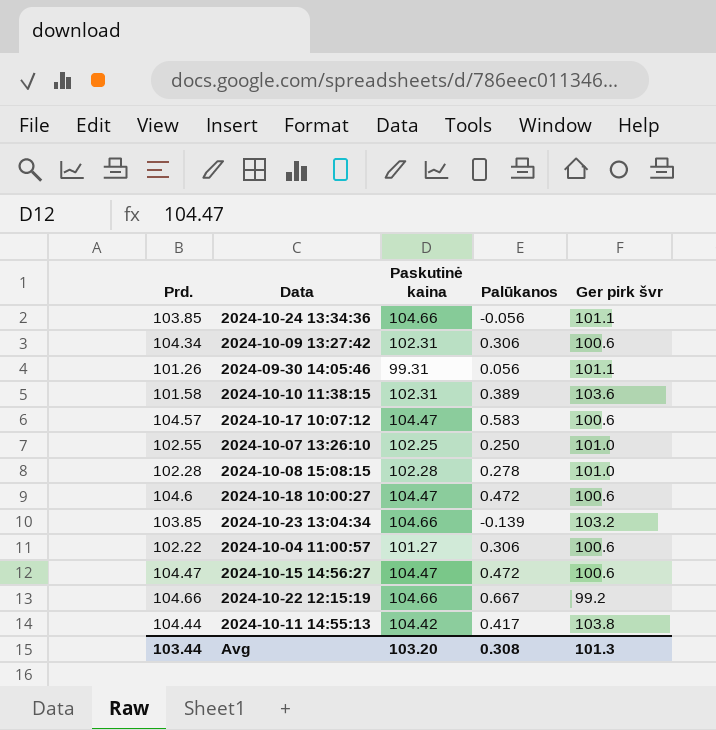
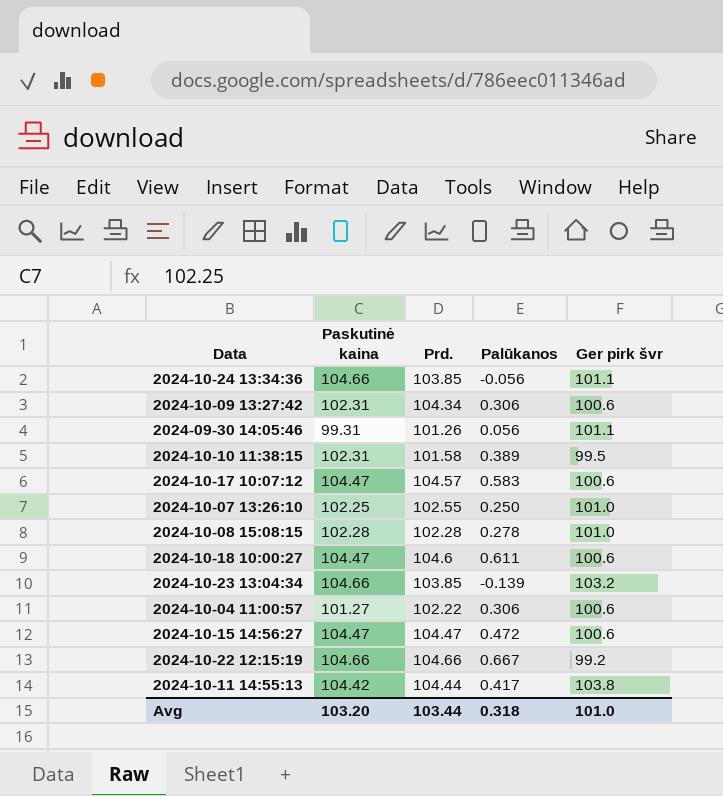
column Prd. | position: 1 -> 3
2024-10-10 11:38:15 | Ger pirk švr: 103.6 -> 99.5
2024-10-18 10:00:27 | Palūkanos: 0.472 -> 0.611
Avg | Palūkanos: 0.308 -> 0.318
Avg | Ger pirk švr: 101.3 -> 101.0

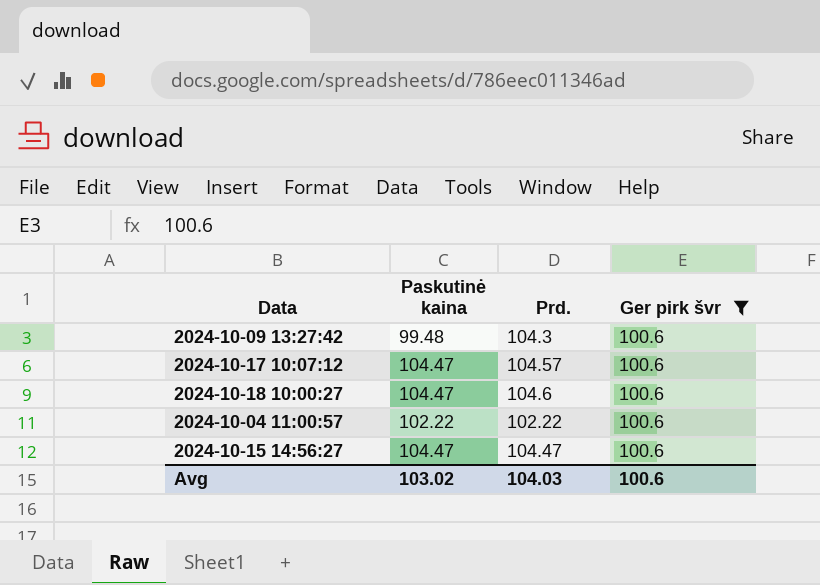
filter: none -> Ger pirk švr = 100.6
column Palūkanos | position: 4 -> none
2024-10-09 13:27:42 | Paskutinė kaina: 102.31 -> 99.48
2024-10-09 13:27:42 | Prd.: 104.34 -> 104.3
2024-10-04 11:00:57 | Paskutinė kaina: 101.27 -> 102.22
Avg | Paskutinė kaina: 103.20 -> 103.02
Avg | Prd.: 103.44 -> 104.03
Avg | Ger pirk švr: 101.0 -> 100.6

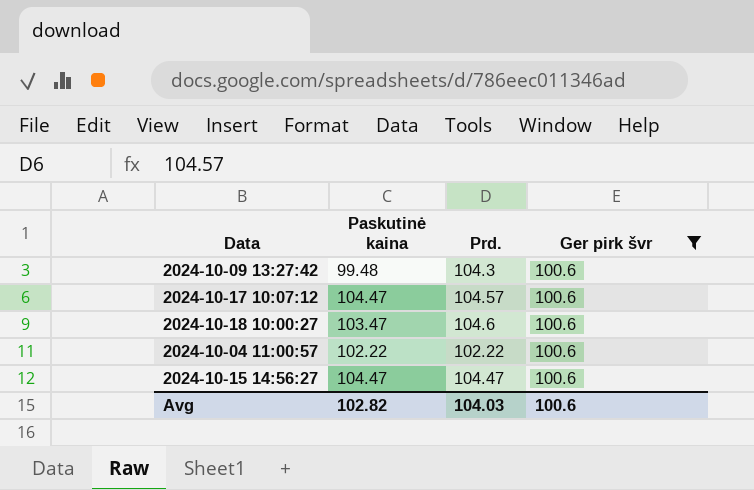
2024-10-18 10:00:27 | Paskutinė kaina: 104.47 -> 103.47
Avg | Paskutinė kaina: 103.02 -> 102.82

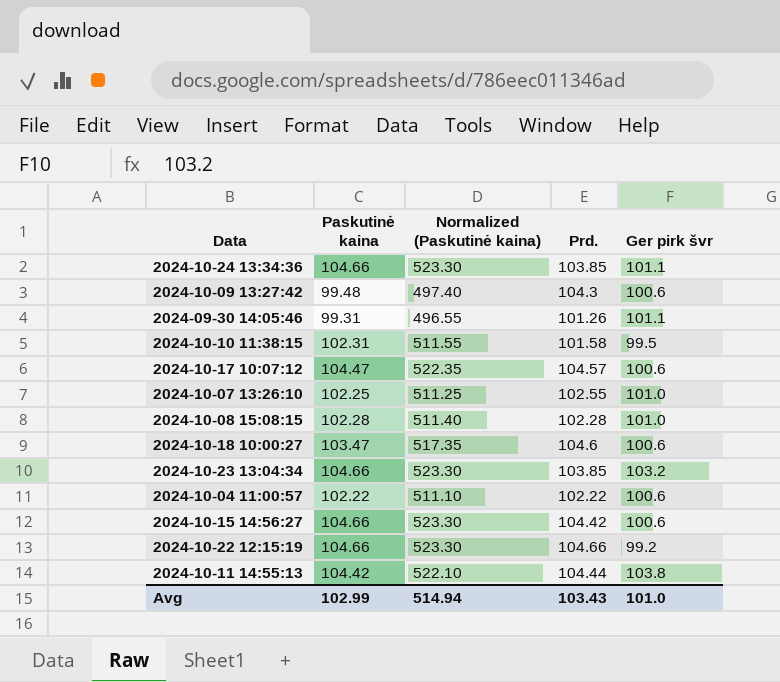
filter: Ger pirk švr = 100.6 -> none
column Normalized (Paskutinė kaina) | formula: none -> [Paskutinė kaina] * 5
2024-10-15 14:56:27 | Paskutinė kaina: 104.47 -> 104.66
2024-10-15 14:56:27 | Prd.: 104.47 -> 104.42
Avg | Paskutinė kaina: 102.82 -> 102.99
Avg | Prd.: 104.03 -> 103.43
Avg | Ger pirk švr: 100.6 -> 101.0

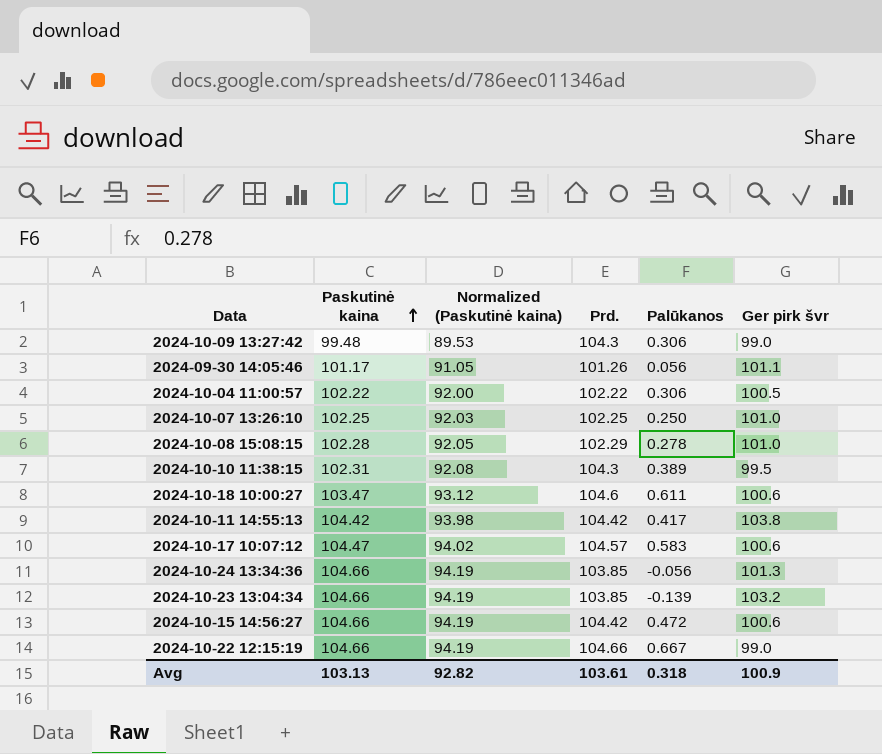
row order: none -> Paskutinė kaina ascending
column Normalized (Paskutinė kaina) | formula: [Paskutinė kaina] * 5 -> [Paskutinė kaina] * 0.9
column Palūkanos | position: none -> 5
2024-10-09 13:27:42 | Ger pirk švr: 100.6 -> 99.0
2024-09-30 14:05:46 | Paskutinė kaina: 99.31 -> 101.17
2024-10-04 11:00:57 | Ger pirk švr: 100.6 -> 100.5
2024-10-07 13:26:10 | Prd.: 102.55 -> 102.25
2024-10-08 15:08:15 | Prd.: 102.28 -> 102.29
2024-10-10 11:38:15 | Prd.: 101.58 -> 104.3
2024-10-11 14:55:13 | Prd.: 104.44 -> 104.42
2024-10-24 13:34:36 | Ger pirk švr: 101.1 -> 101.3
2024-10-22 12:15:19 | Ger pirk švr: 99.2 -> 99.0
Avg | Paskutinė kaina: 102.99 -> 103.13
Avg | Normalized (Paskutinė kaina): 514.94 -> 92.82
Avg | Prd.: 103.43 -> 103.61
Avg | Ger pirk švr: 101.0 -> 100.9

